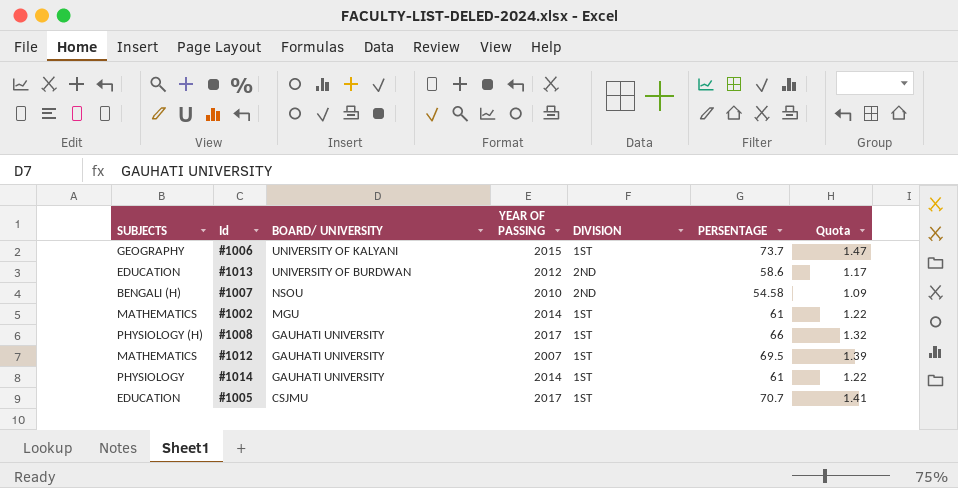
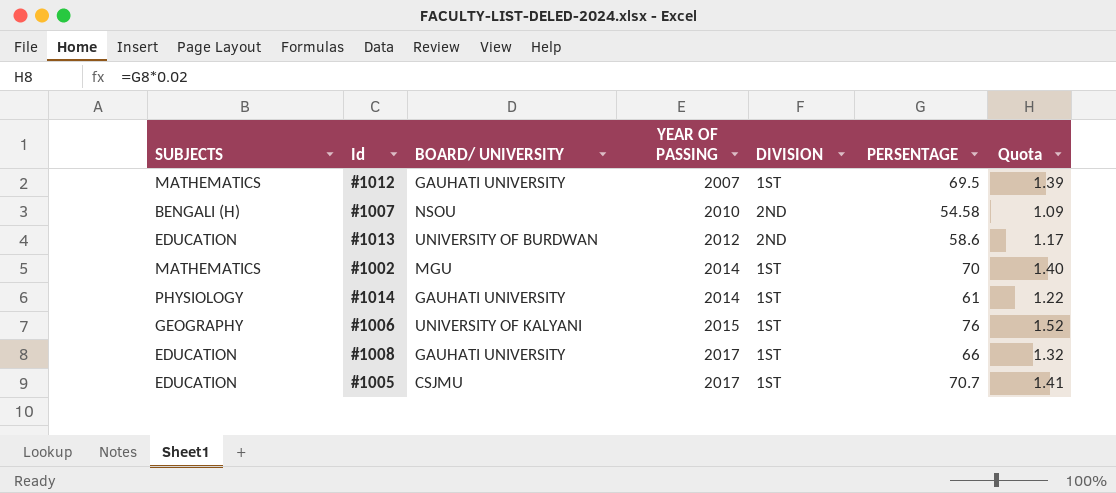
row order: BOARD/ UNIVERSITY descending -> YEAR OF PASSING ascending
#1002 | PERSENTAGE: 61 -> 70
#1002 | Quota: 1.22 -> 1.40
#1006 | PERSENTAGE: 73.7 -> 76
#1006 | Quota: 1.47 -> 1.52
#1008 | SUBJECTS: PHYSIOLOGY (H) -> EDUCATION

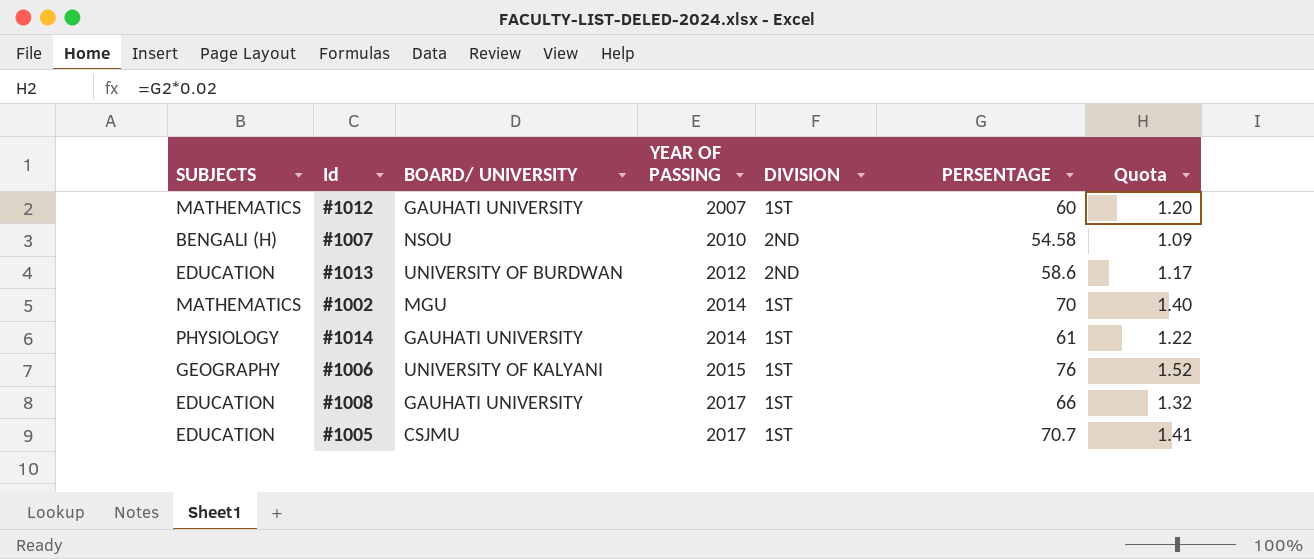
#1012 | PERSENTAGE: 69.5 -> 60
#1012 | Quota: 1.39 -> 1.20

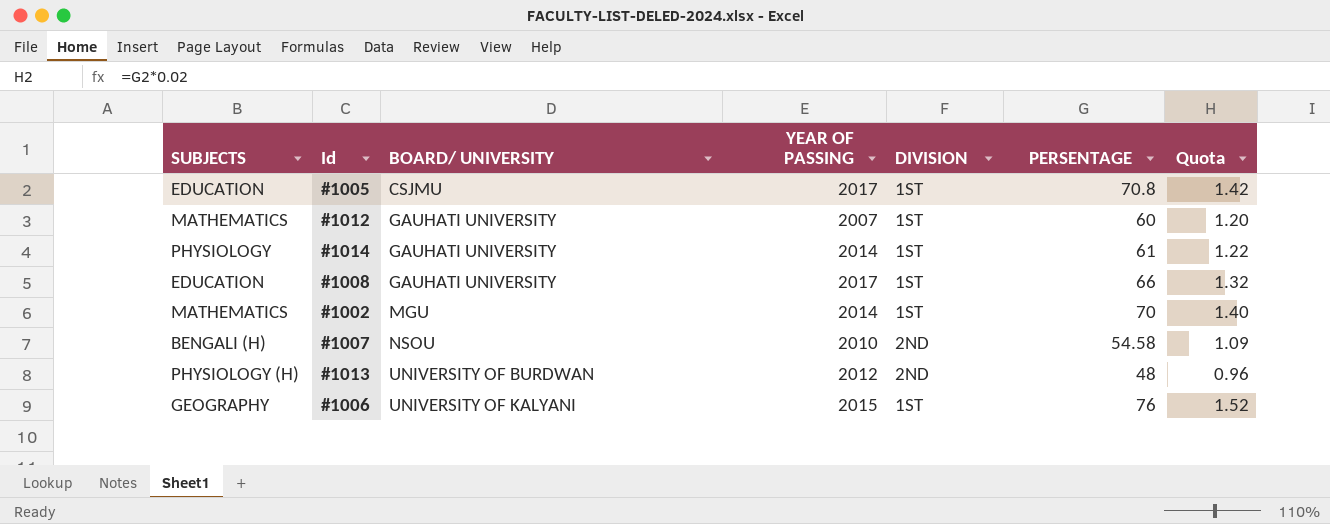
row order: YEAR OF PASSING ascending -> BOARD/ UNIVERSITY ascending
#1005 | PERSENTAGE: 70.7 -> 70.8
#1005 | Quota: 1.41 -> 1.42
#1013 | SUBJECTS: EDUCATION -> PHYSIOLOGY (H)
#1013 | PERSENTAGE: 58.6 -> 48
#1013 | Quota: 1.17 -> 0.96

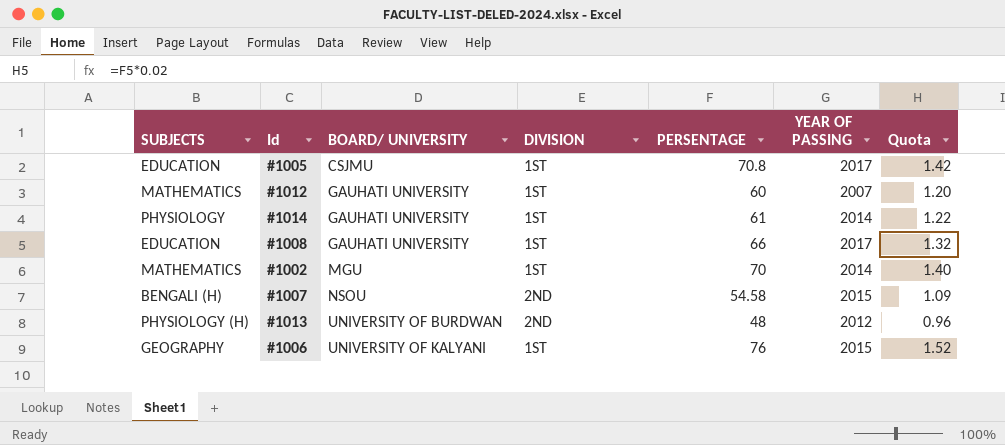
column YEAR OF PASSING | position: 4 -> 6
#1007 | YEAR OF PASSING: 2010 -> 2015

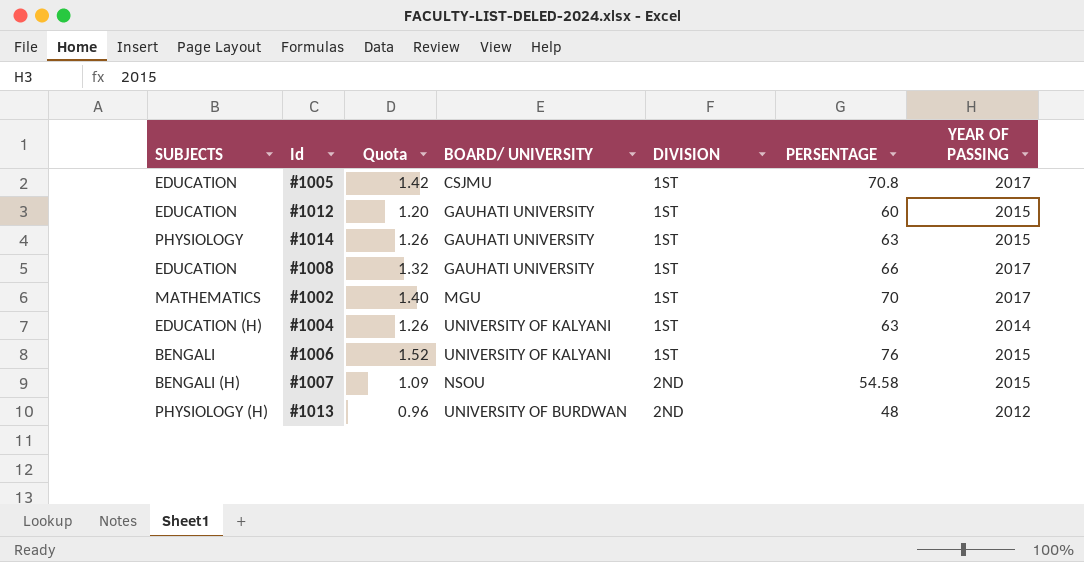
row order: BOARD/ UNIVERSITY ascending -> DIVISION ascending
column Quota | position: 7 -> 3
#1012 | SUBJECTS: MATHEMATICS -> EDUCATION
#1012 | YEAR OF PASSING: 2007 -> 2015
#1014 | Quota: 1.22 -> 1.26
#1014 | PERSENTAGE: 61 -> 63
#1014 | YEAR OF PASSING: 2014 -> 2015
#1002 | YEAR OF PASSING: 2014 -> 2017
row #1004: none -> EDUCATION (H) | 1.26 | UNIVERSITY OF KALYANI | 1ST | 63 | 2014
#1006 | SUBJECTS: GEOGRAPHY -> BENGALI

